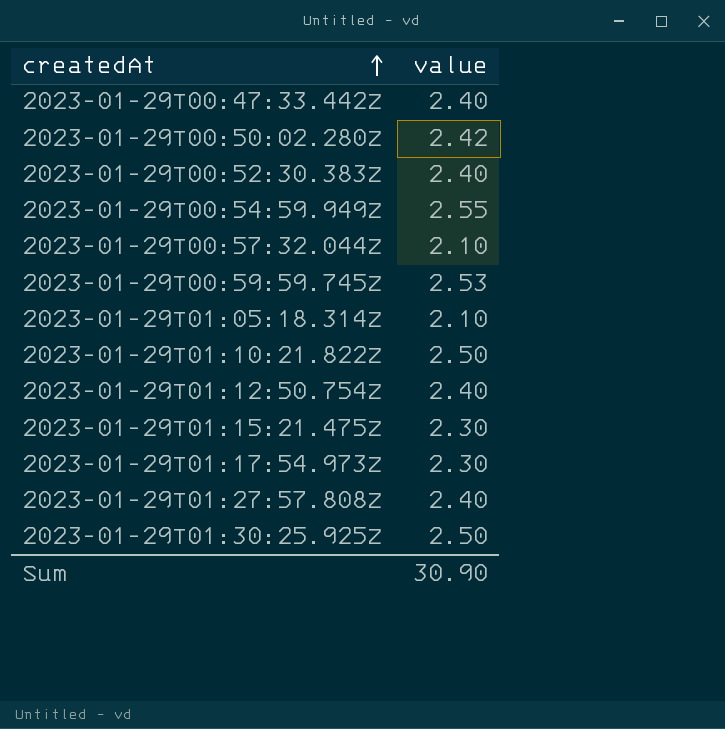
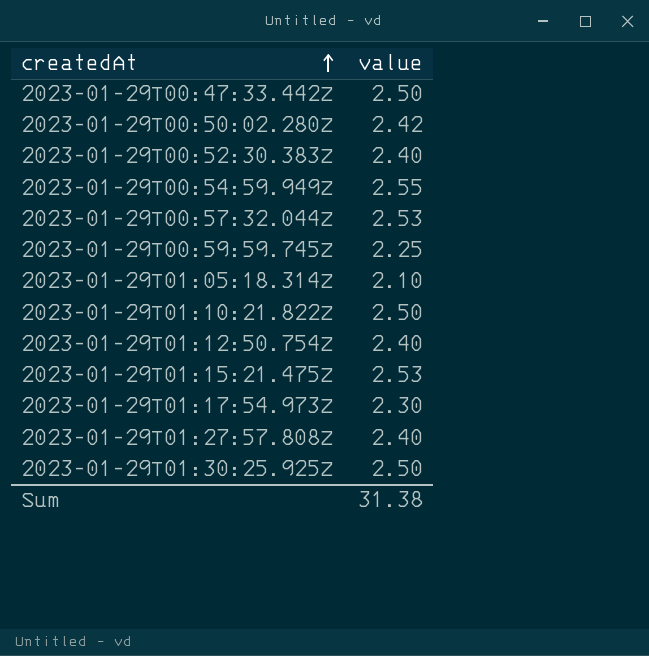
2023-01-29T00:47:33.442Z | value: 2.40 -> 2.50
2023-01-29T00:57:32.044Z | value: 2.10 -> 2.53
2023-01-29T00:59:59.745Z | value: 2.53 -> 2.25
2023-01-29T01:15:21.475Z | value: 2.30 -> 2.53
Sum | value: 30.90 -> 31.38

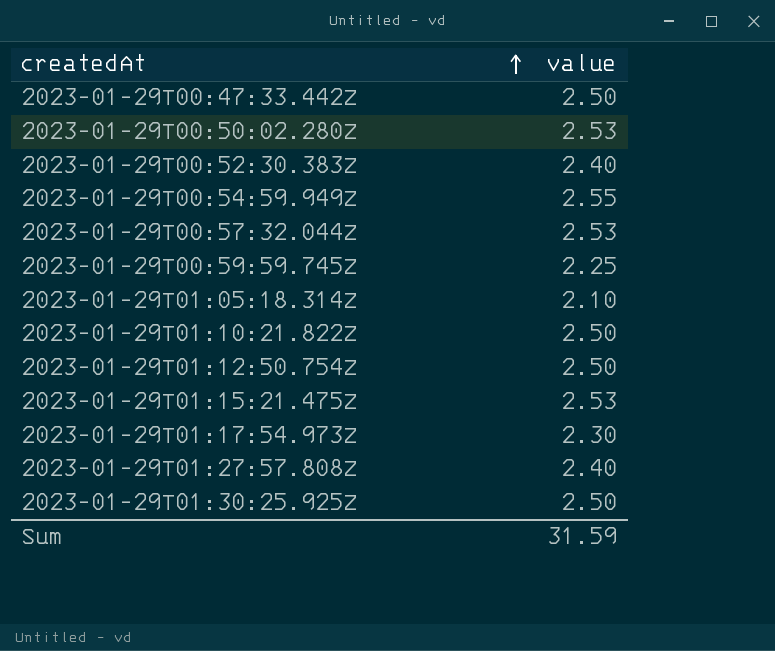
2023-01-29T00:50:02.280Z | value: 2.42 -> 2.53
2023-01-29T01:12:50.754Z | value: 2.40 -> 2.50
Sum | value: 31.38 -> 31.59

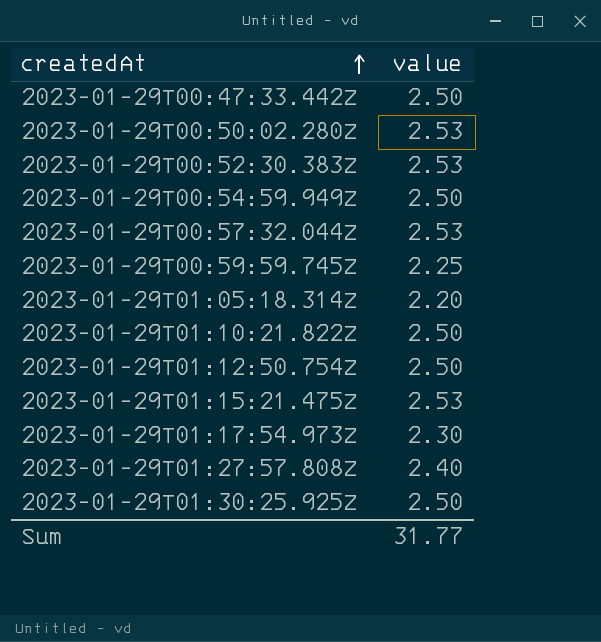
2023-01-29T00:52:30.383Z | value: 2.40 -> 2.53
2023-01-29T00:54:59.949Z | value: 2.55 -> 2.50
2023-01-29T01:05:18.314Z | value: 2.10 -> 2.20
Sum | value: 31.59 -> 31.77

